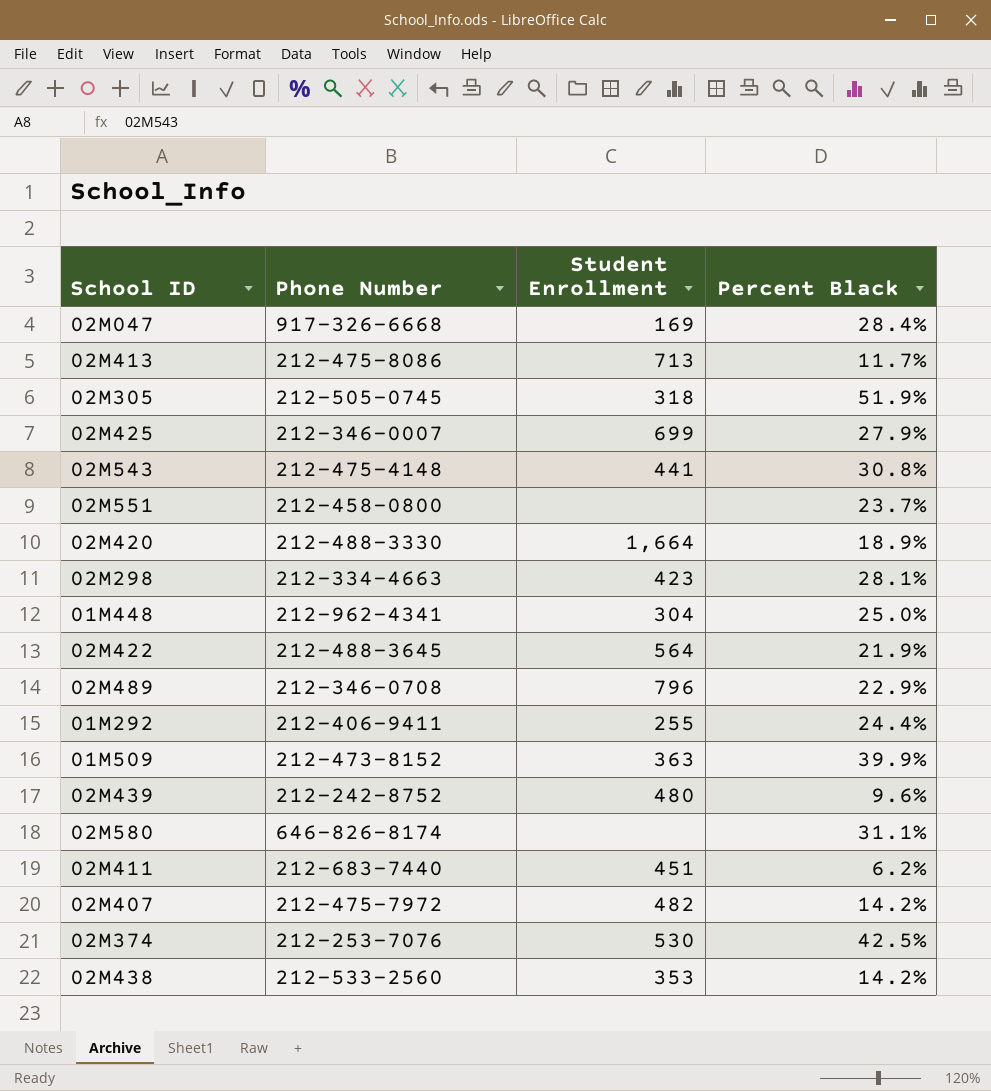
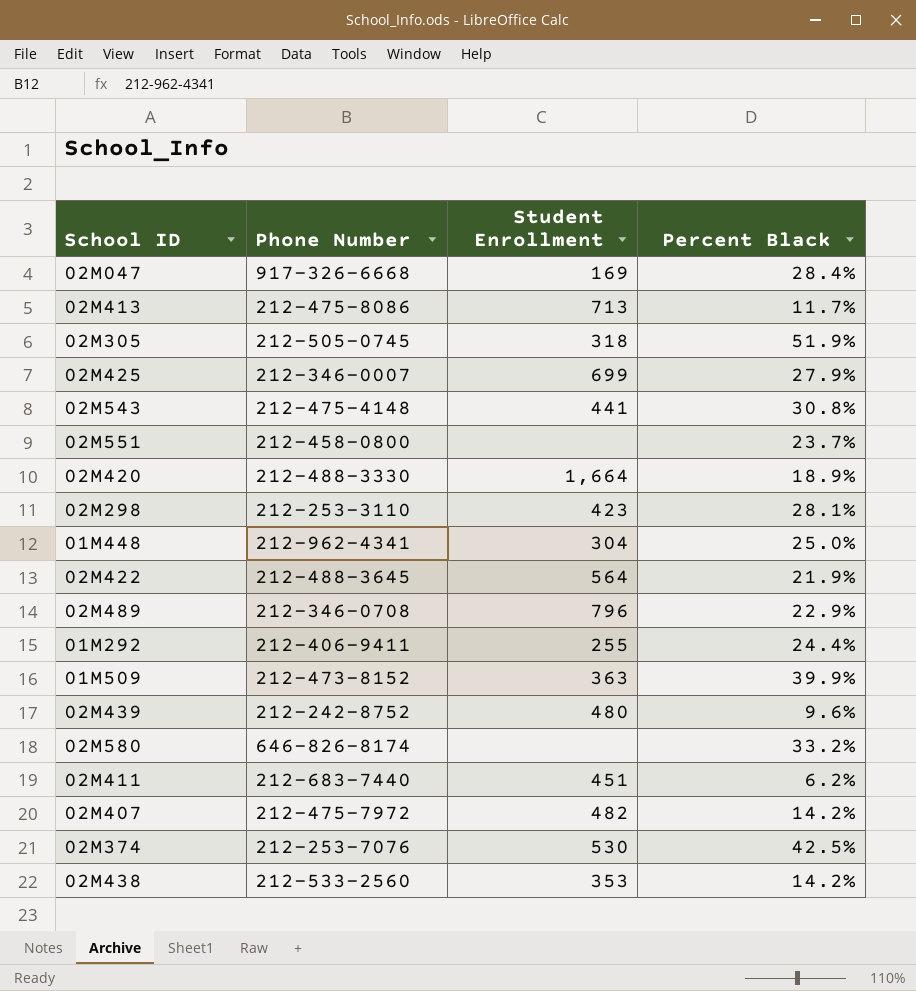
02M298 | Phone Number: 212-334-4663 -> 212-253-3110
02M580 | Percent Black: 31.1% -> 33.2%

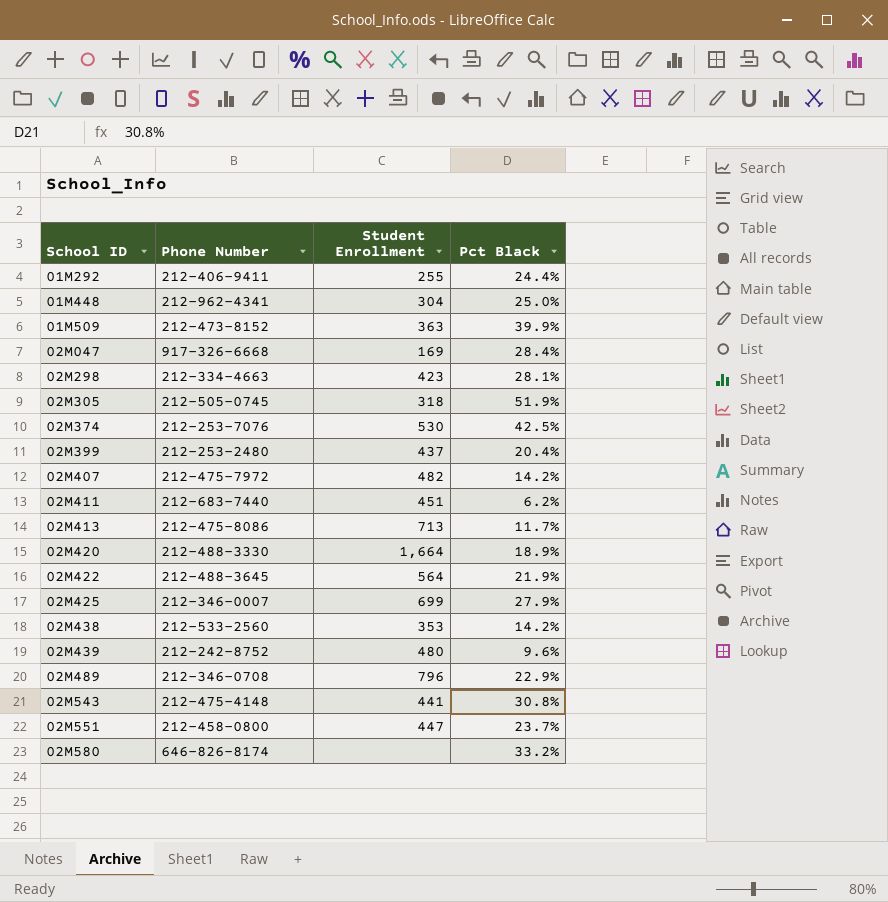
row order: none -> School ID ascending
column name: Percent Black -> Pct Black
02M298 | Phone Number: 212-253-3110 -> 212-334-4663
row 02M399: none -> 212-253-2480 | 437 | 20.4%
02M551 | Student Enrollment: none -> 447

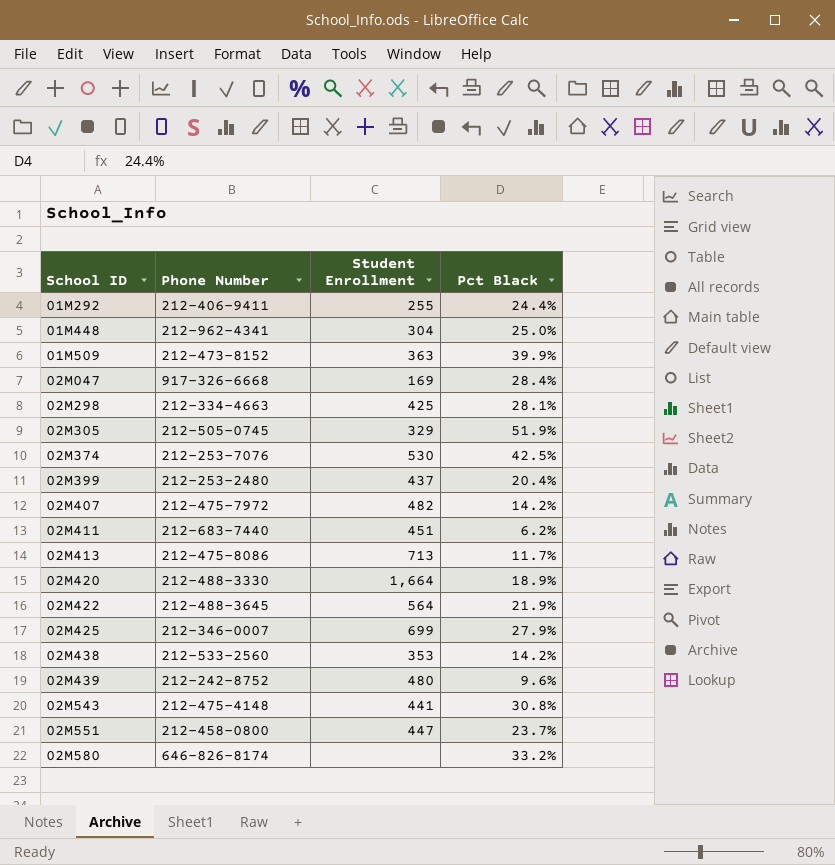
row 02M489: 212-346-0708 | 796 | 22.9% -> none
02M298 | Student Enrollment: 423 -> 425
02M305 | Student Enrollment: 318 -> 329

